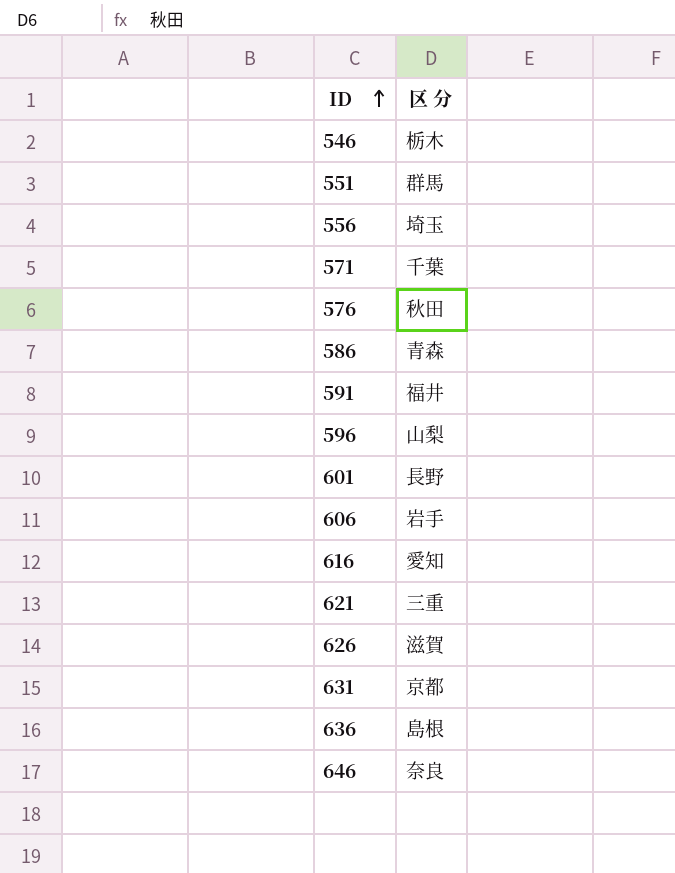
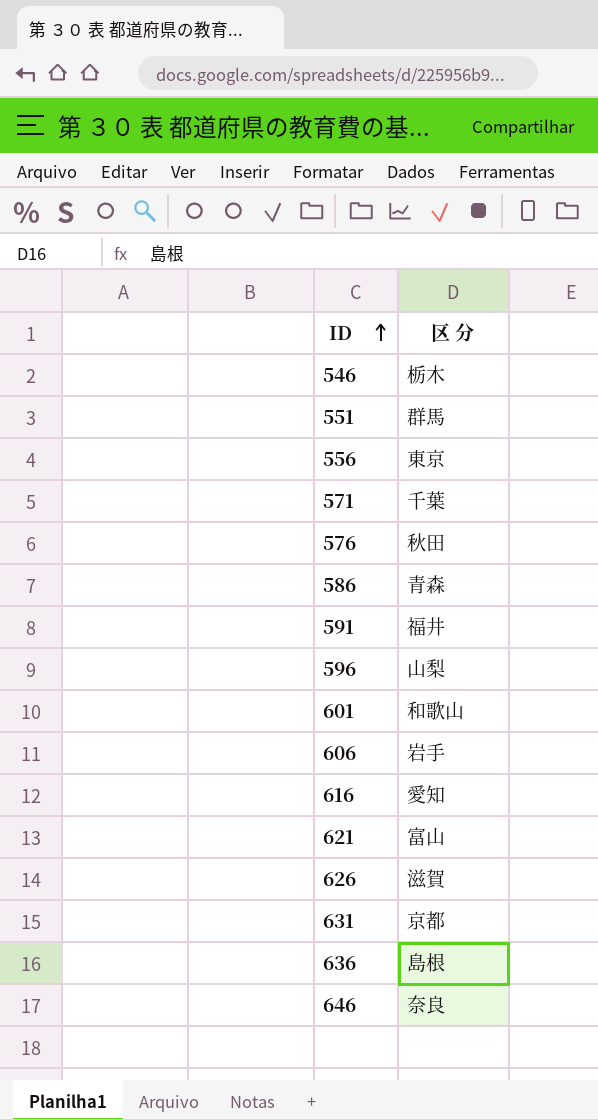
556 | 区 分: 埼玉 -> 東京
601 | 区 分: 長野 -> 和歌山
621 | 区 分: 三重 -> 富山

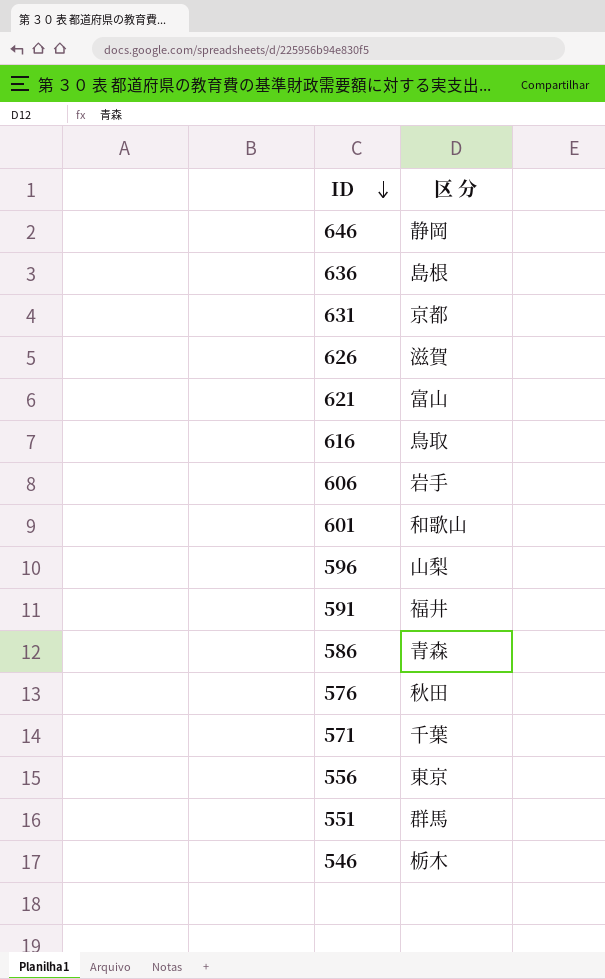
row order: ID ascending -> ID descending
646 | 区 分: 奈良 -> 静岡
616 | 区 分: 愛知 -> 鳥取

